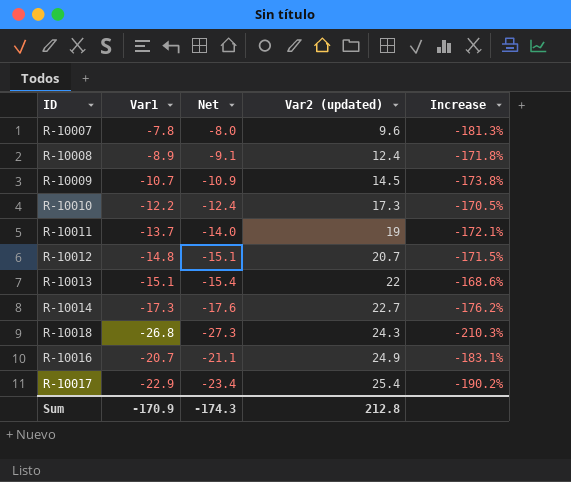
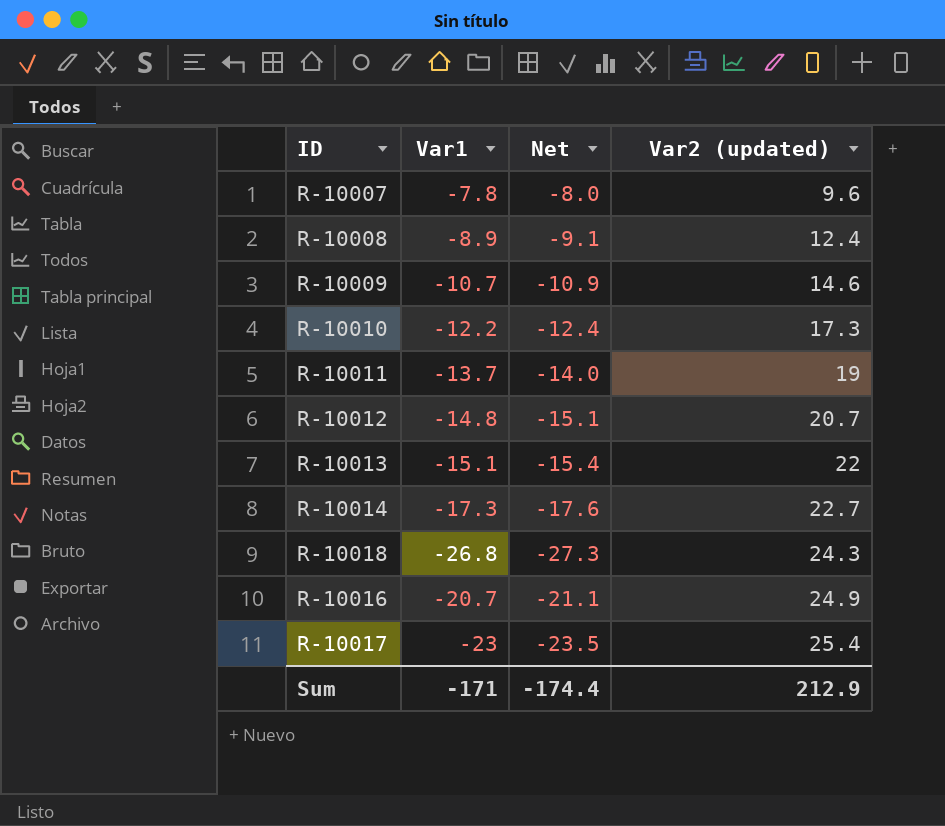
column Increase | formula: ([Var1] - [Var2 (updated)]) / [Var2 (updated)] -> none
R-10009 | Var2 (updated): 14.5 -> 14.6
R-10017 | Var1: -22.9 -> -23
R-10017 | Net: -23.4 -> -23.5
Sum | Var1: -170.9 -> -171
Sum | Net: -174.3 -> -174.4
Sum | Var2 (updated): 212.8 -> 212.9

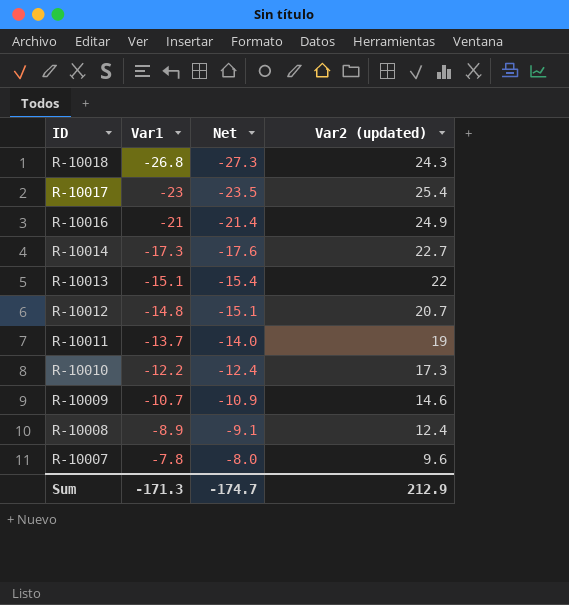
row order: Var2 (updated) ascending -> ID descending
R-10016 | Var1: -20.7 -> -21
R-10016 | Net: -21.1 -> -21.4
Sum | Var1: -171 -> -171.3
Sum | Net: -174.4 -> -174.7

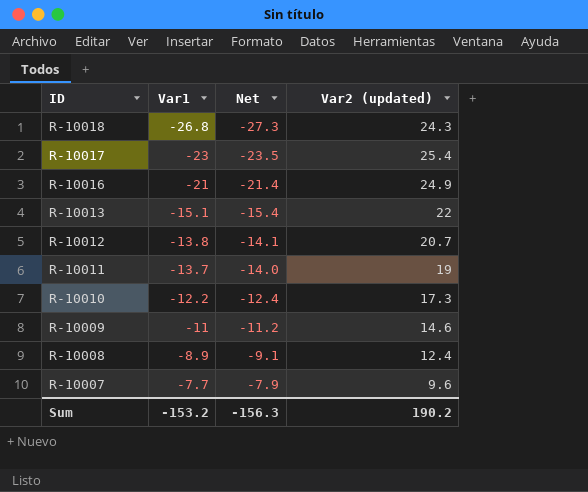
row R-10014: -17.3 | -17.6 | 22.7 -> none
R-10012 | Var1: -14.8 -> -13.8
R-10012 | Net: -15.1 -> -14.1
R-10009 | Var1: -10.7 -> -11
R-10009 | Net: -10.9 -> -11.2
R-10007 | Var1: -7.8 -> -7.7
R-10007 | Net: -8.0 -> -7.9
Sum | Var1: -171.3 -> -153.2
Sum | Net: -174.7 -> -156.3
Sum | Var2 (updated): 212.9 -> 190.2

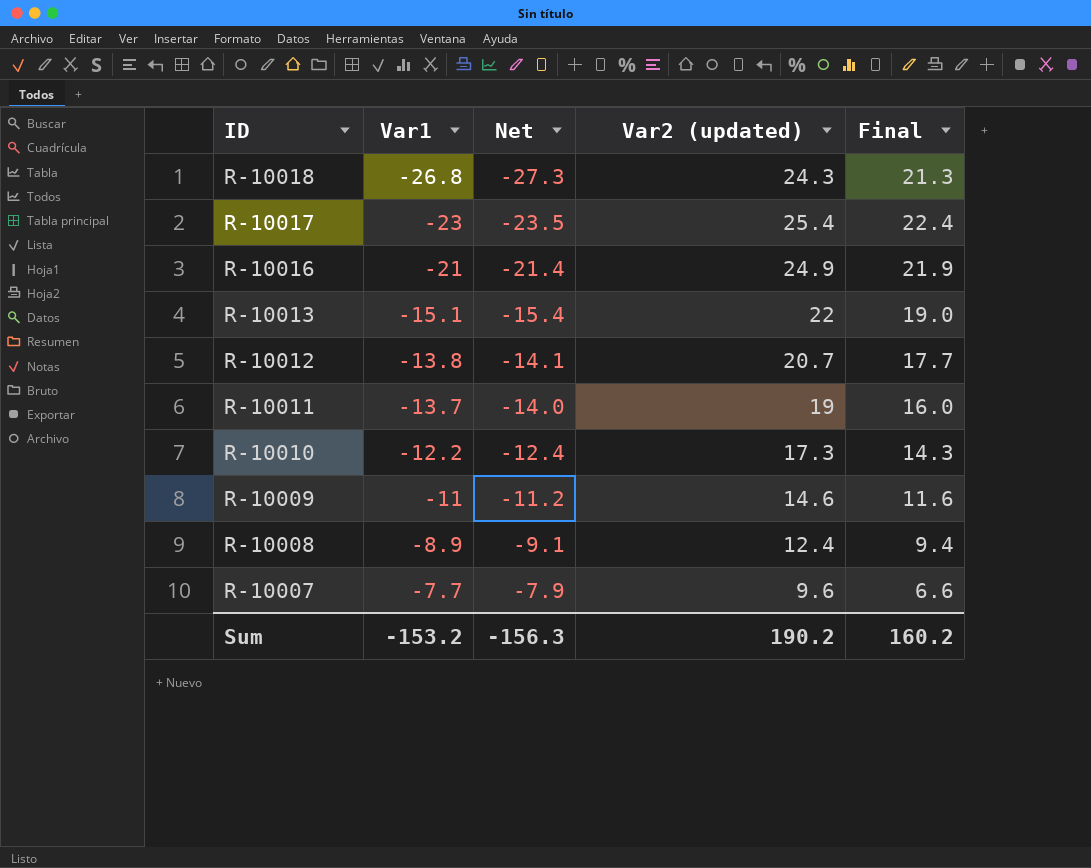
column Final | formula: none -> [Var2 (updated)] - 3

